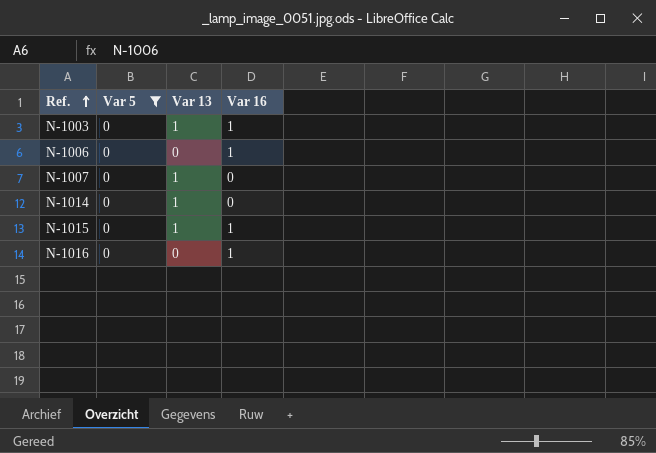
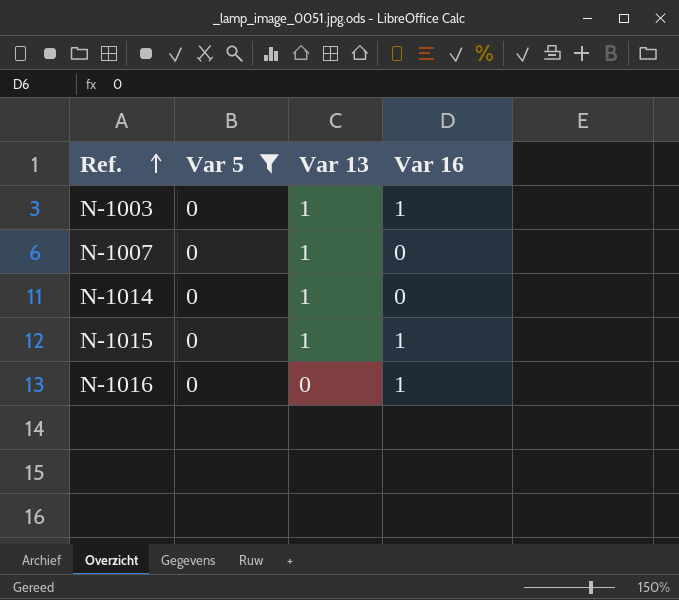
row N-1006: 0 | 0 | 1 -> none

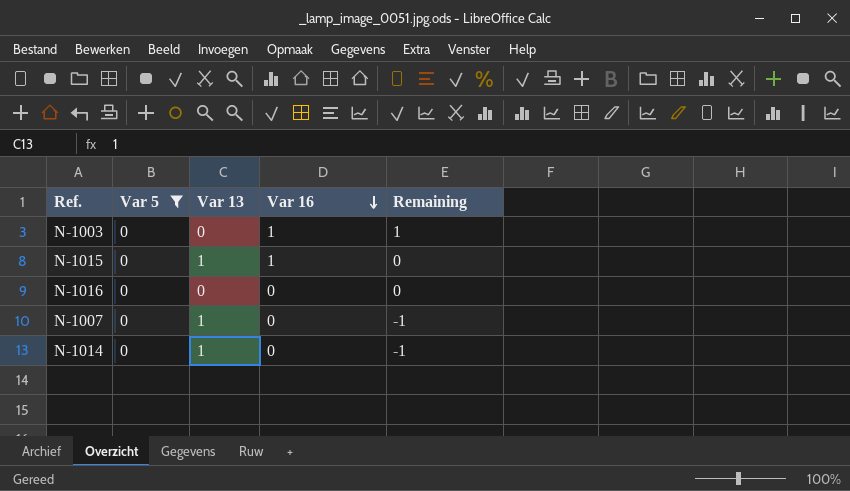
row order: Ref. ascending -> Var 16 descending
column Remaining | formula: none -> [Var 16] - [Var 13]
N-1003 | Var 13: 1 -> 0
N-1016 | Var 16: 1 -> 0

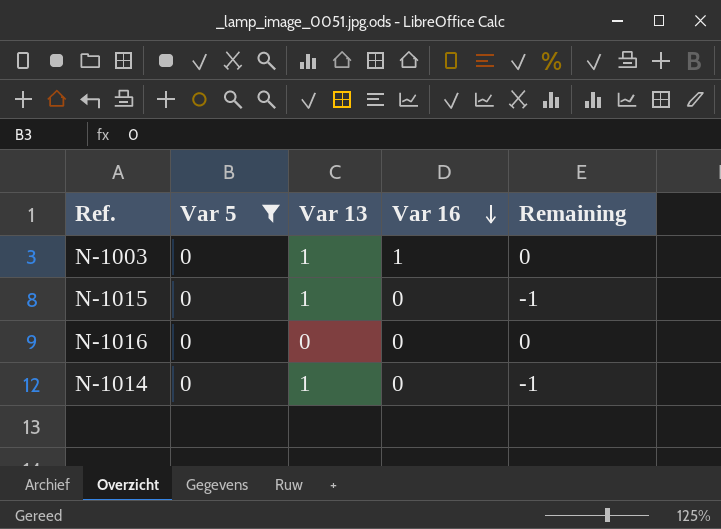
row N-1007: 0 | 1 | 0 | -1 -> none
N-1003 | Var 13: 0 -> 1
N-1003 | Remaining: 1 -> 0
N-1015 | Var 16: 1 -> 0
N-1015 | Remaining: 0 -> -1

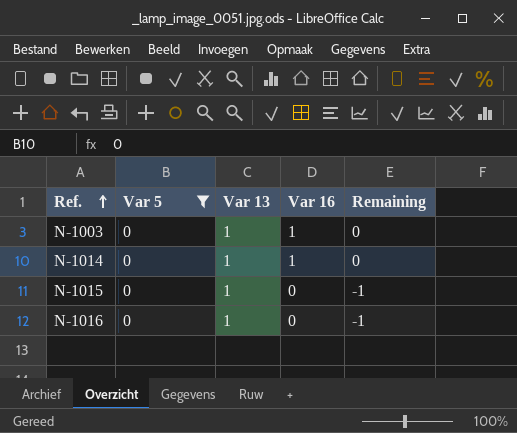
row order: Var 16 descending -> Ref. ascending
N-1014 | Var 16: 0 -> 1
N-1014 | Remaining: -1 -> 0
N-1016 | Var 13: 0 -> 1
N-1016 | Remaining: 0 -> -1

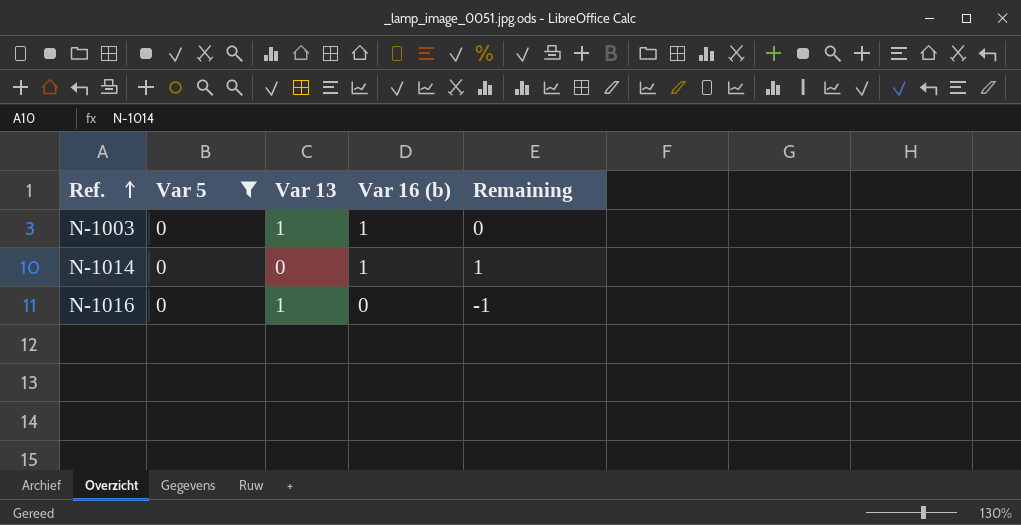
column name: Var 16 -> Var 16 (b)
row N-1015: 0 | 1 | 0 | -1 -> none
N-1014 | Var 13: 1 -> 0
N-1014 | Remaining: 0 -> 1

